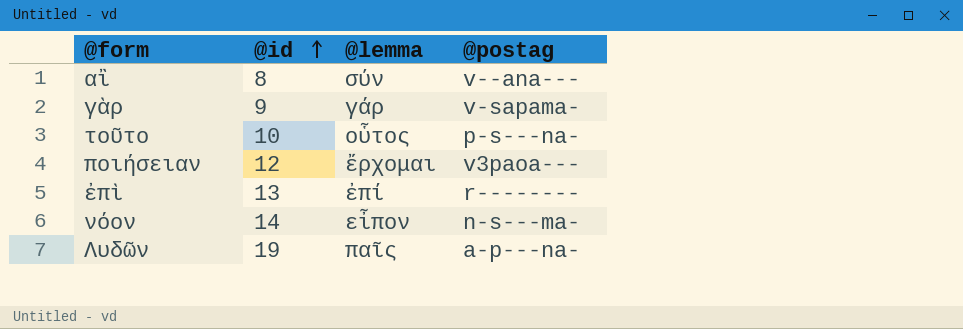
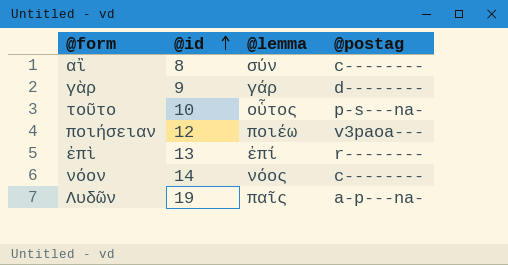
αἲ | @postag: v--ana--- -> c--------
γὰρ | @postag: v-sapama- -> d--------
ποιήσειαν | @lemma: ἔρχομαι -> ποιέω
νόον | @lemma: εἶπον -> νόος
νόον | @postag: n-s---ma- -> c--------

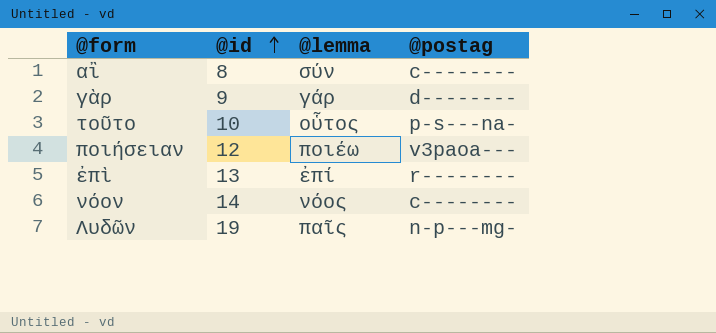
Λυδῶν | @postag: a-p---na- -> n-p---mg-

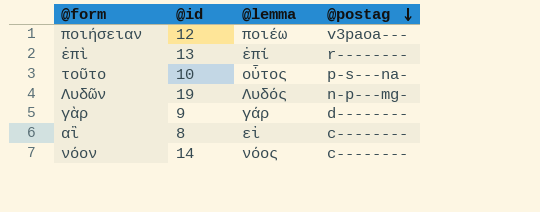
row order: @id ascending -> @postag descending
Λυδῶν | @lemma: παῖς -> Λυδός
αἲ | @lemma: σύν -> εἰ

